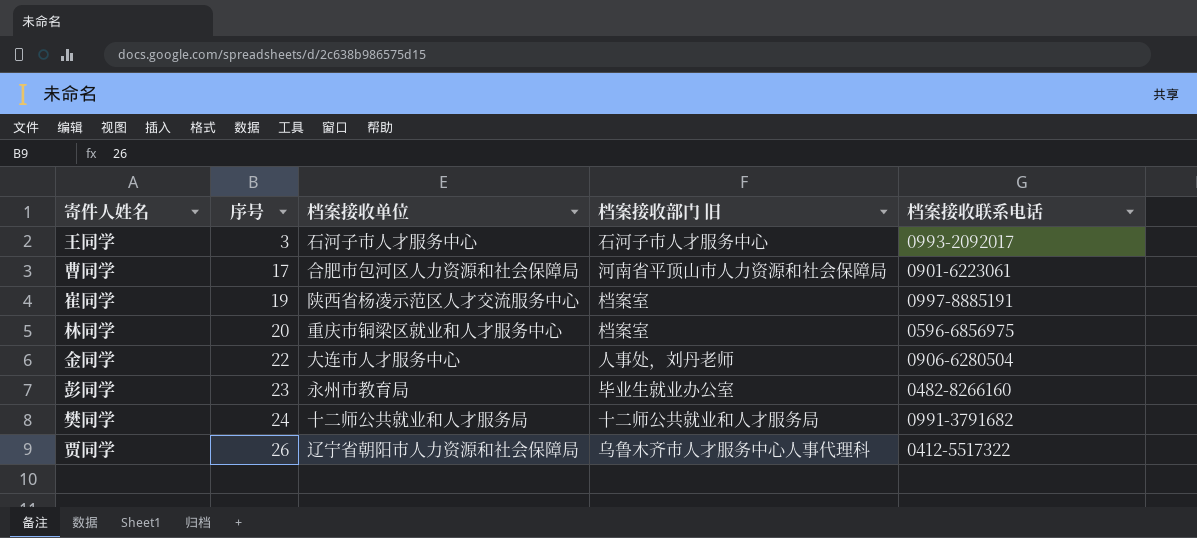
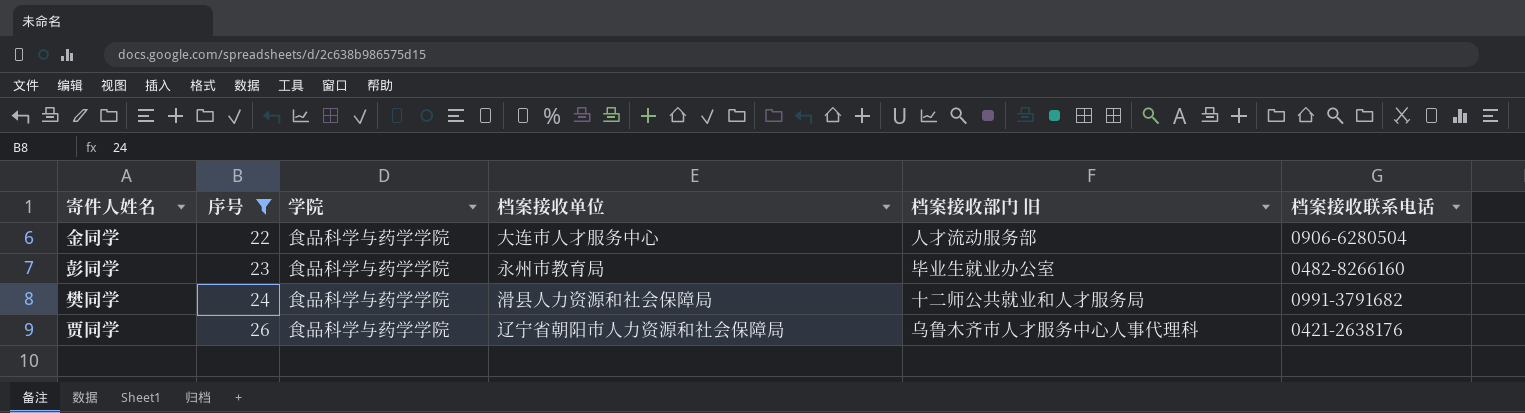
filter: none -> 序号 >= 22
column 学院 | position: none -> 3
金同学 | 档案接收部门 旧: 人事处，刘丹老师 -> 人才流动服务部
樊同学 | 档案接收单位: 十二师公共就业和人才服务局 -> 滑县人力资源和社会保障局
贾同学 | 档案接收联系电话: 0412-5517322 -> 0421-2638176

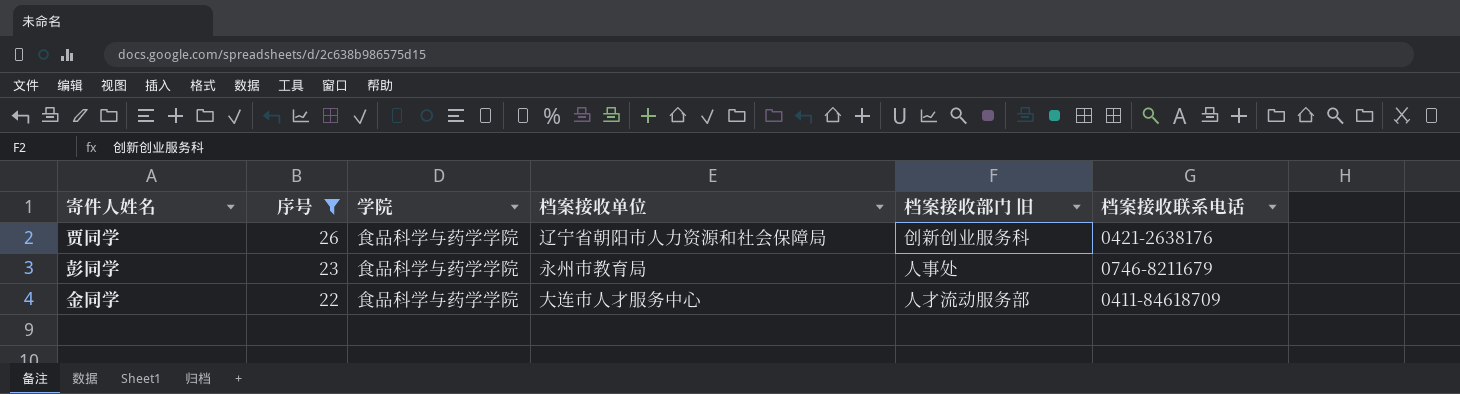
row order: 序号 ascending -> 序号 descending
row 樊同学: 24 | 食品科学与药学学院 | 滑县人力资源和社会保障局 | 十二师公共就业和人才服务局 | 0991-3791682 -> none
贾同学 | 档案接收部门 旧: 乌鲁木齐市人才服务中心人事代理科 -> 创新创业服务科
彭同学 | 档案接收部门 旧: 毕业生就业办公室 -> 人事处
彭同学 | 档案接收联系电话: 0482-8266160 -> 0746-8211679
金同学 | 档案接收联系电话: 0906-6280504 -> 0411-84618709

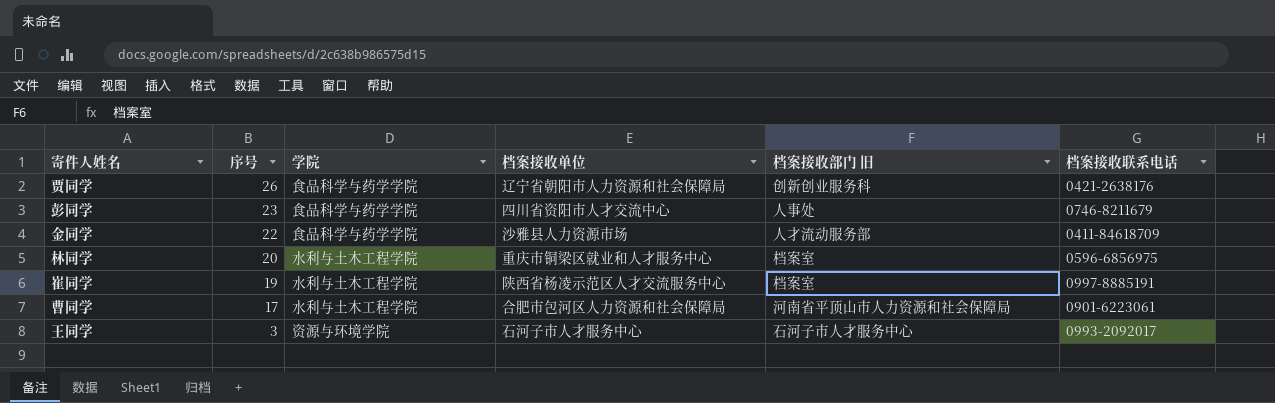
filter: 序号 >= 22 -> none
彭同学 | 档案接收单位: 永州市教育局 -> 四川省资阳市人才交流中心
金同学 | 档案接收单位: 大连市人才服务中心 -> 沙雅县人力资源市场

